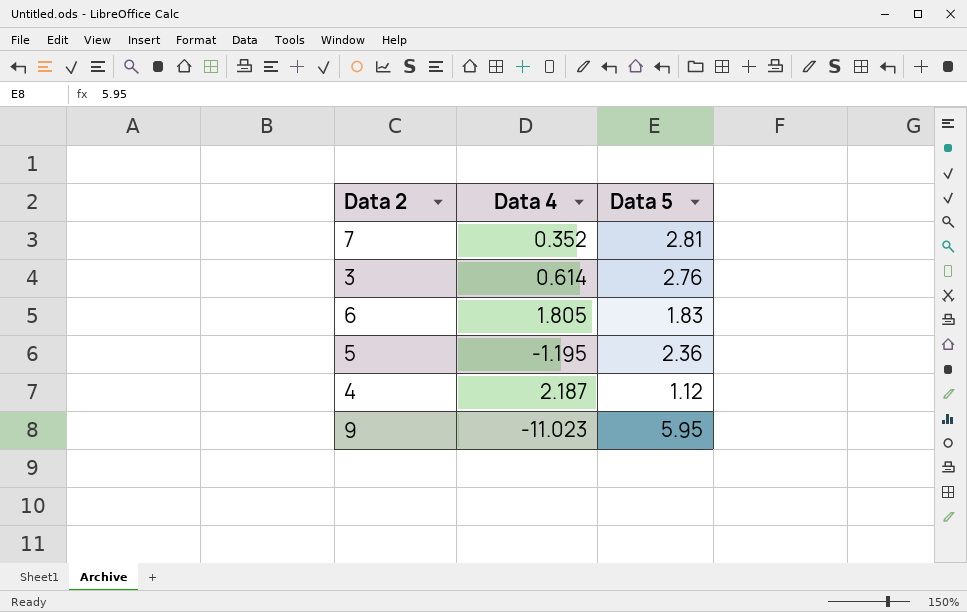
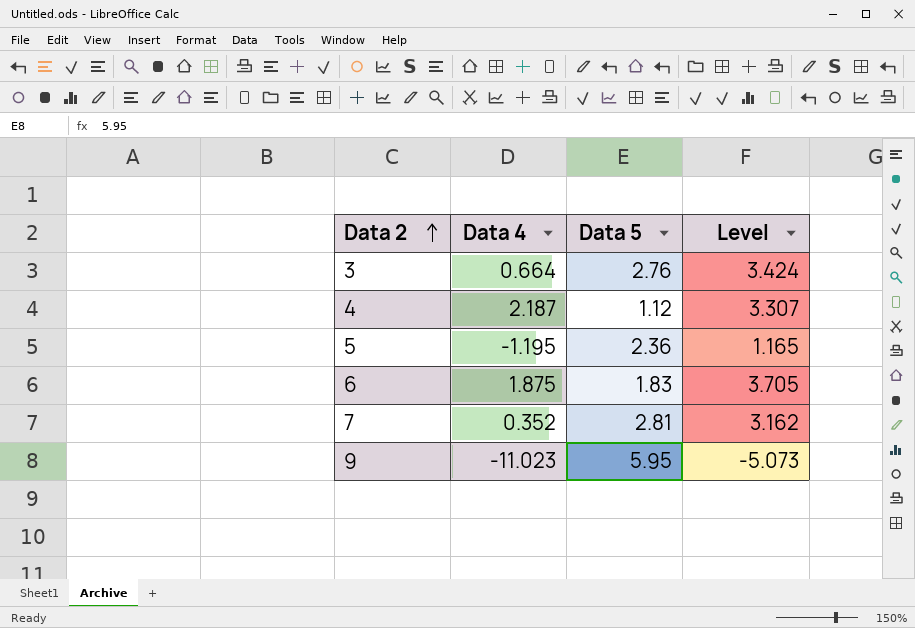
row order: none -> Data 2 ascending
column Level | formula: none -> [Data 4] + [Data 5]
3 | Data 4: 0.614 -> 0.664
6 | Data 4: 1.805 -> 1.875

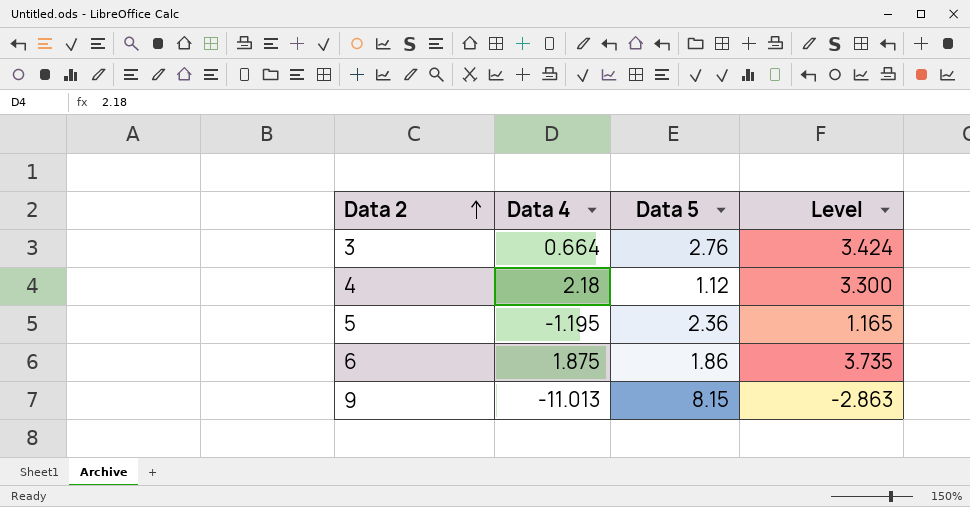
row 7: 0.352 | 2.81 | 3.162 -> none
4 | Data 4: 2.187 -> 2.18
4 | Level: 3.307 -> 3.300
6 | Data 5: 1.83 -> 1.86
6 | Level: 3.705 -> 3.735
9 | Data 4: -11.023 -> -11.013
9 | Data 5: 5.95 -> 8.15
9 | Level: -5.073 -> -2.863

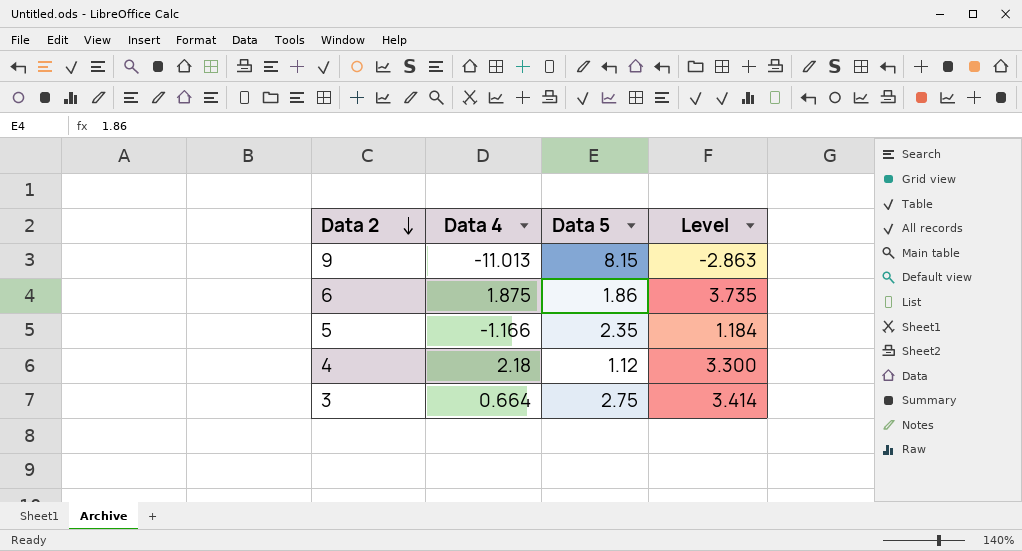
row order: Data 2 ascending -> Data 2 descending
5 | Data 4: -1.195 -> -1.166
5 | Data 5: 2.36 -> 2.35
5 | Level: 1.165 -> 1.184
3 | Data 5: 2.76 -> 2.75
3 | Level: 3.424 -> 3.414

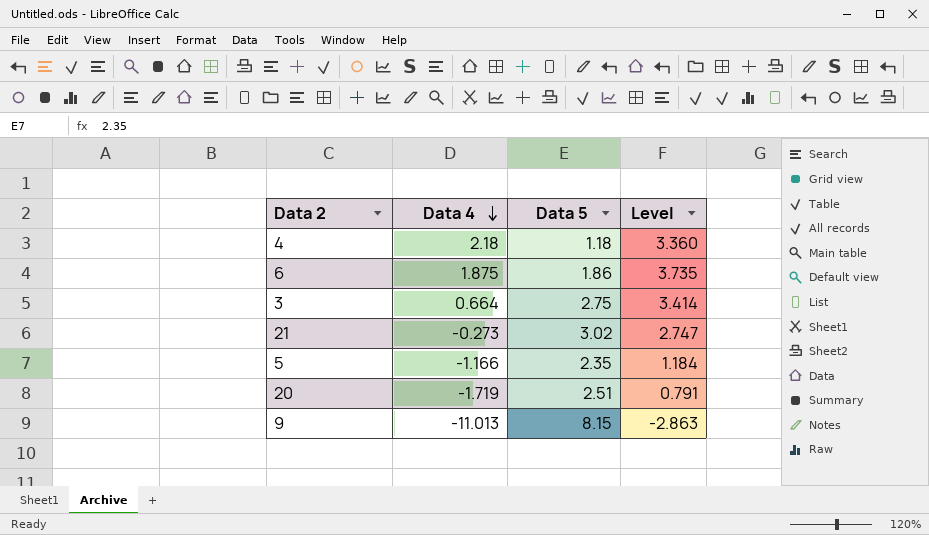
row order: Data 2 descending -> Data 4 descending
4 | Data 5: 1.12 -> 1.18
4 | Level: 3.300 -> 3.360
row 21: none -> -0.273 | 3.02 | 2.747
row 20: none -> -1.719 | 2.51 | 0.791

